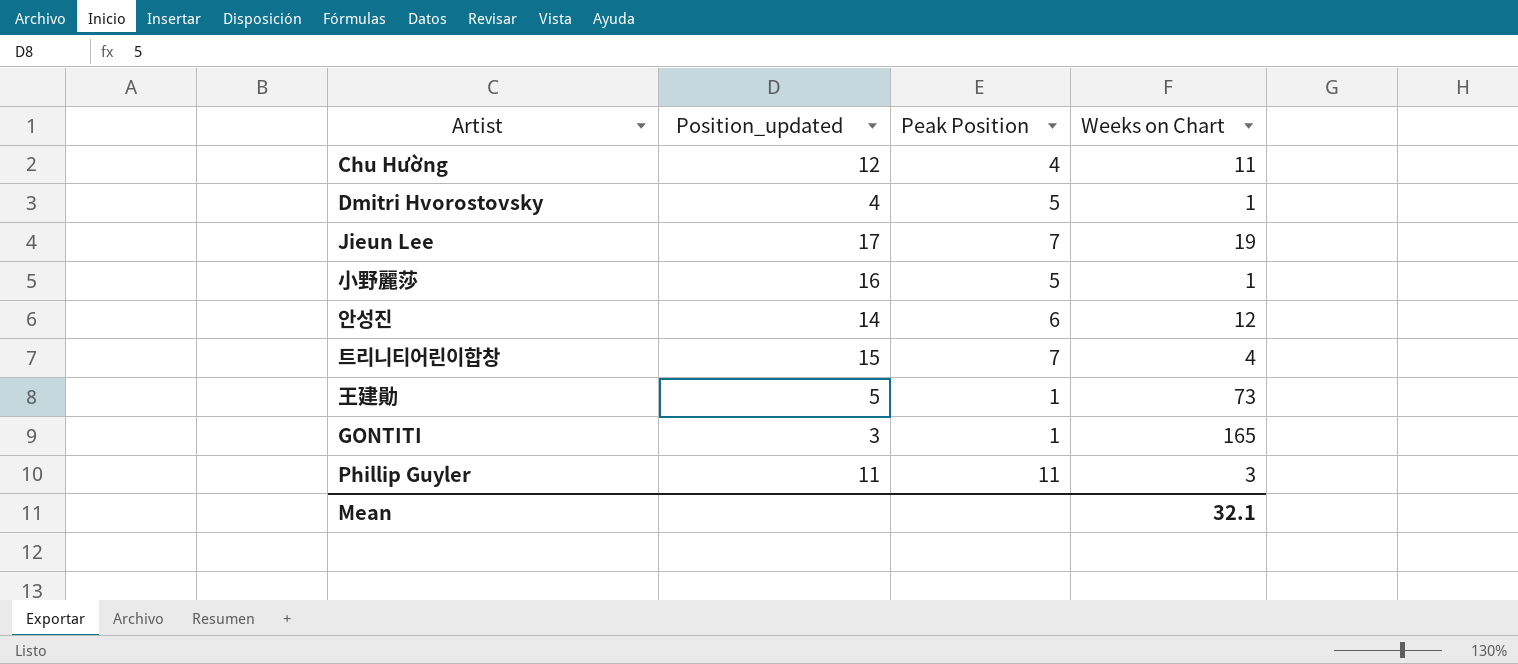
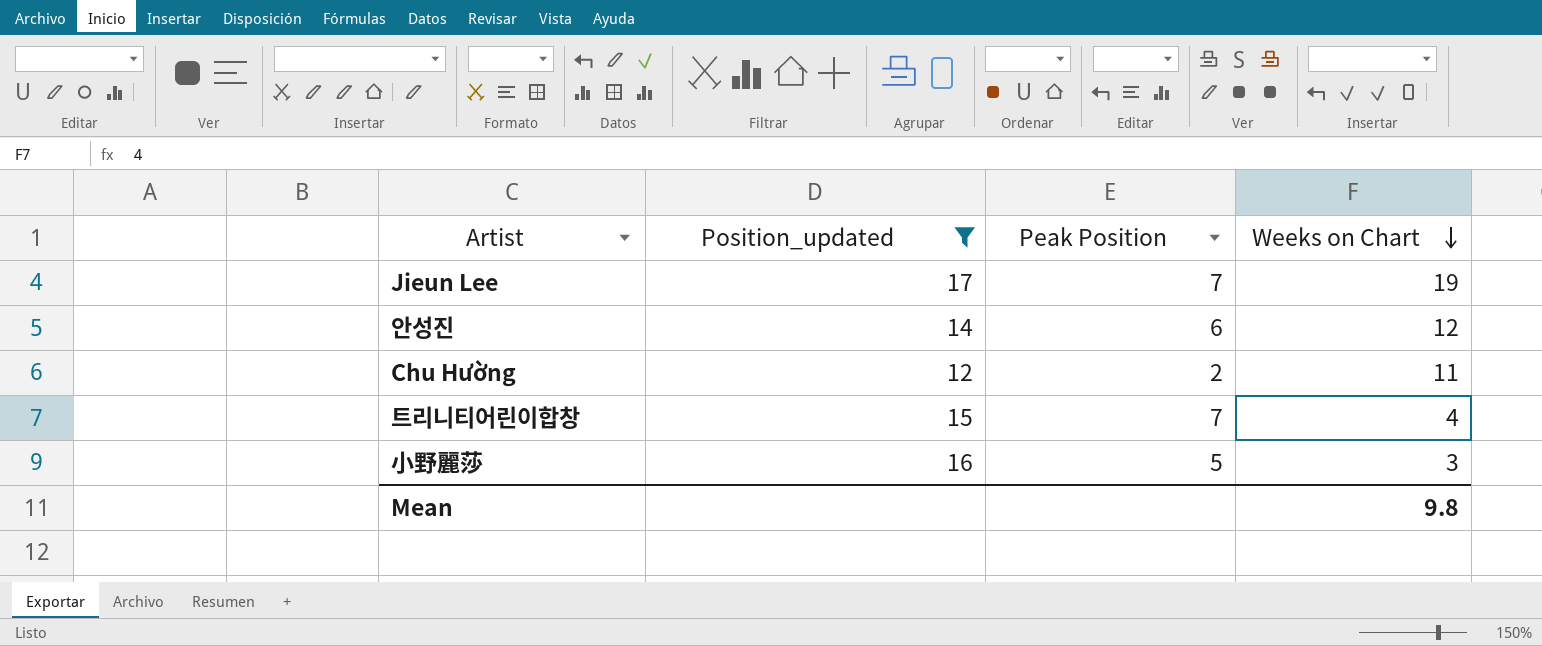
filter: none -> Position_updated >= 12
row order: none -> Weeks on Chart descending
Chu Hường | Peak Position: 4 -> 2
小野麗莎 | Weeks on Chart: 1 -> 3
Mean | Weeks on Chart: 32.1 -> 9.8

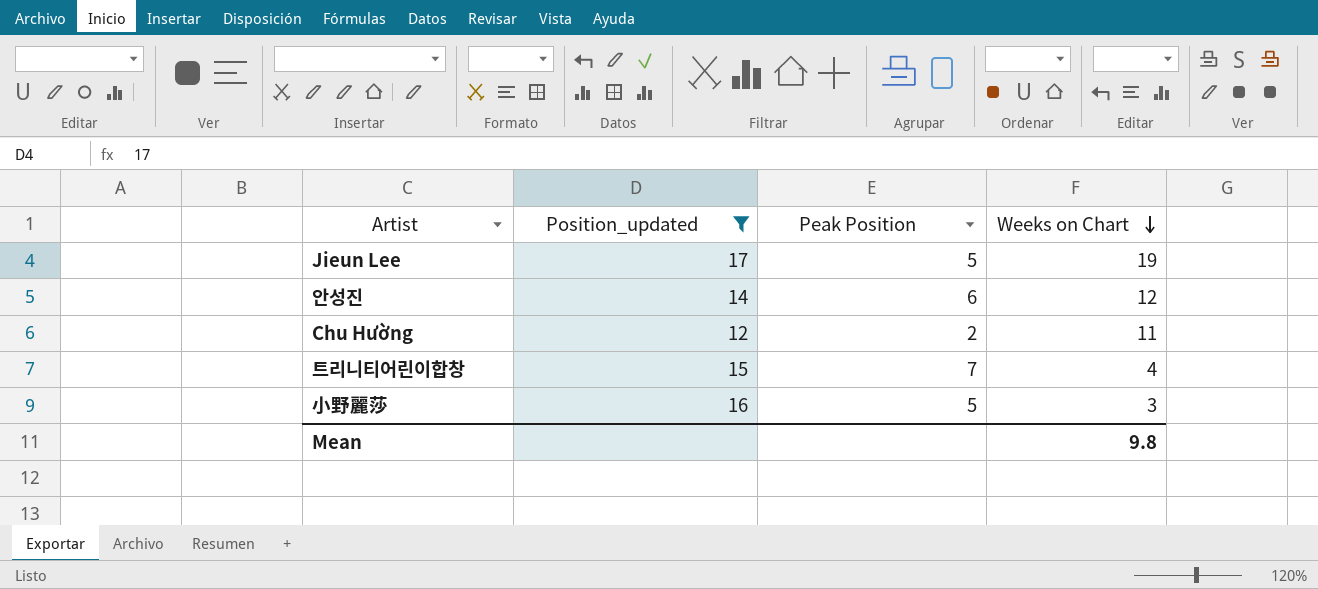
Jieun Lee | Peak Position: 7 -> 5

